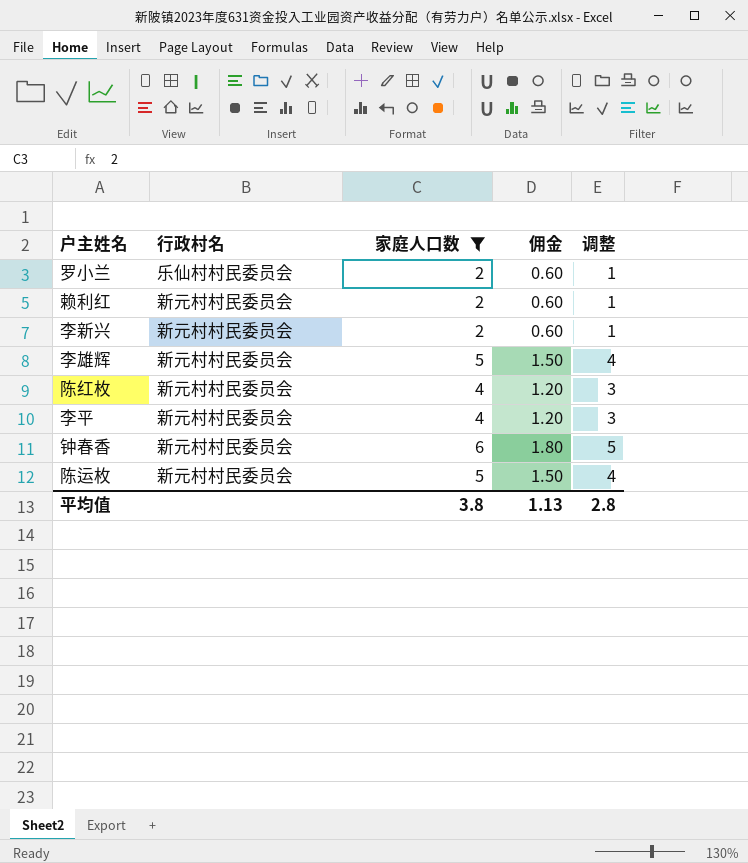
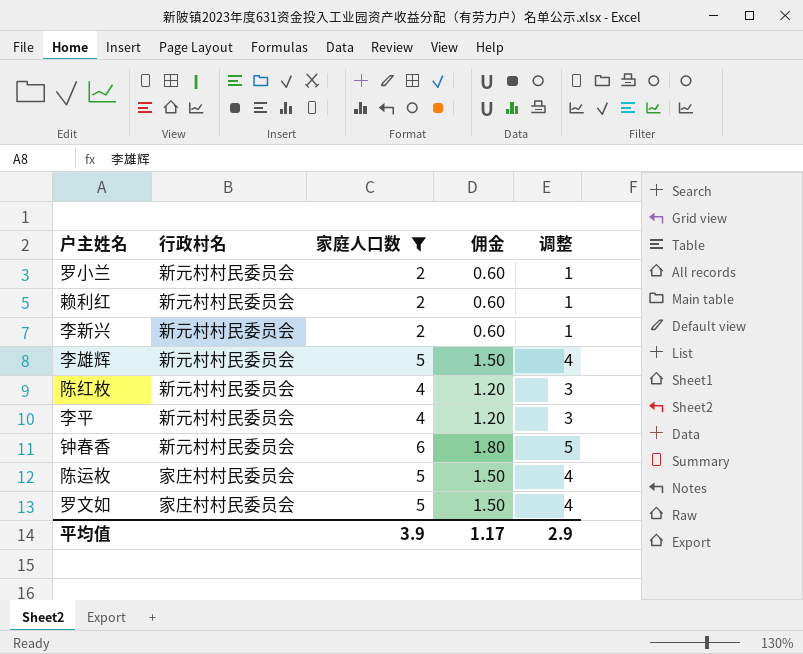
罗小兰 | 行政村名: 乐仙村村民委员会 -> 新元村村民委员会
陈运枚 | 行政村名: 新元村村民委员会 -> 家庄村村民委员会
row 罗文如: none -> 家庄村村民委员会 | 5 | 1.50 | 4
平均值 | 家庭人口数: 3.8 -> 3.9
平均值 | 佣金: 1.13 -> 1.17
平均值 | 调整: 2.8 -> 2.9

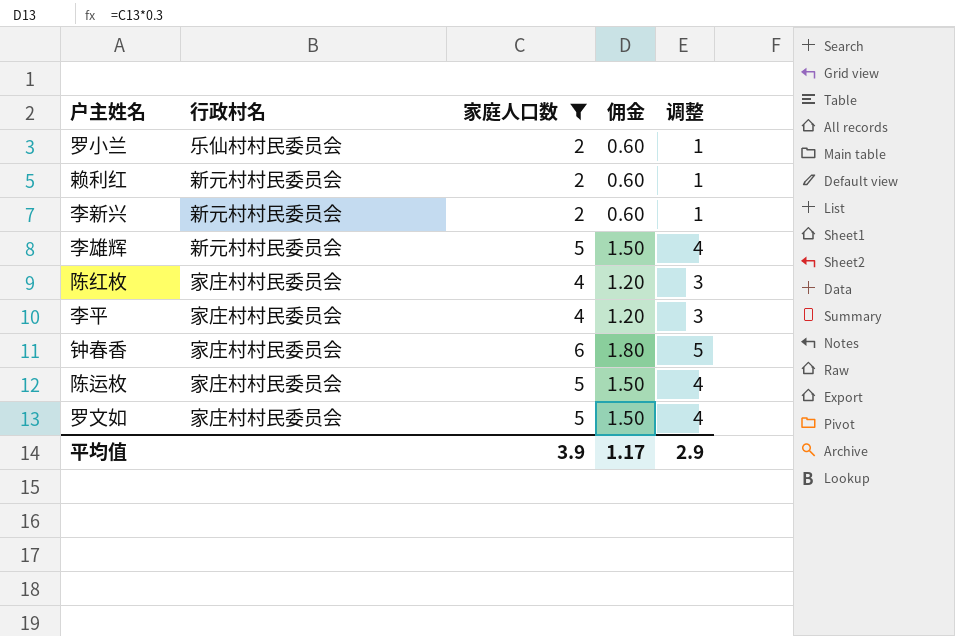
罗小兰 | 行政村名: 新元村村民委员会 -> 乐仙村村民委员会
陈红枚 | 行政村名: 新元村村民委员会 -> 家庄村村民委员会
李平 | 行政村名: 新元村村民委员会 -> 家庄村村民委员会
钟春香 | 行政村名: 新元村村民委员会 -> 家庄村村民委员会

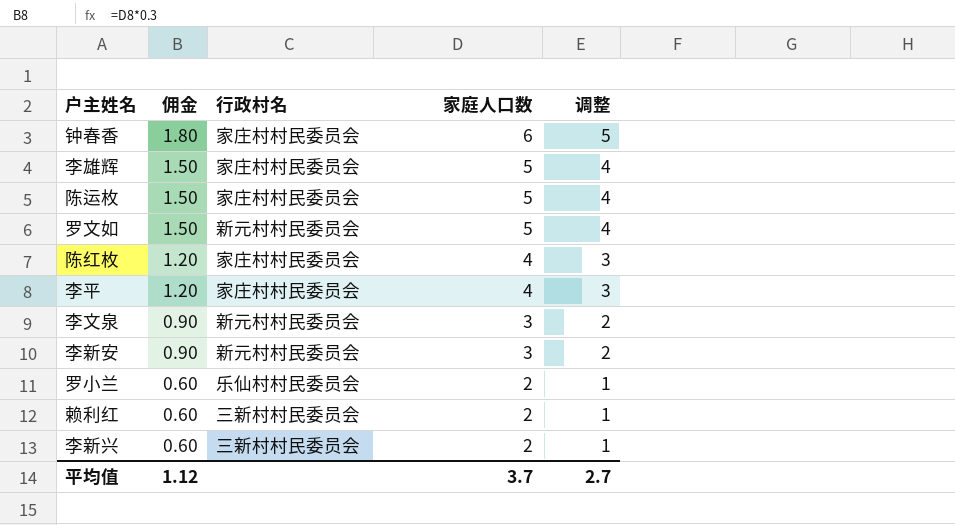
filter: 家庭人口数 != 3 -> none
row order: none -> 佣金 descending
column 佣金 | position: 4 -> 2
李雄辉 | 行政村名: 新元村村民委员会 -> 家庄村村民委员会
罗文如 | 行政村名: 家庄村村民委员会 -> 新元村村民委员会
赖利红 | 行政村名: 新元村村民委员会 -> 三新村村民委员会
李新兴 | 行政村名: 新元村村民委员会 -> 三新村村民委员会
平均值 | 佣金: 1.17 -> 1.12
平均值 | 家庭人口数: 3.9 -> 3.7
平均值 | 调整: 2.9 -> 2.7

